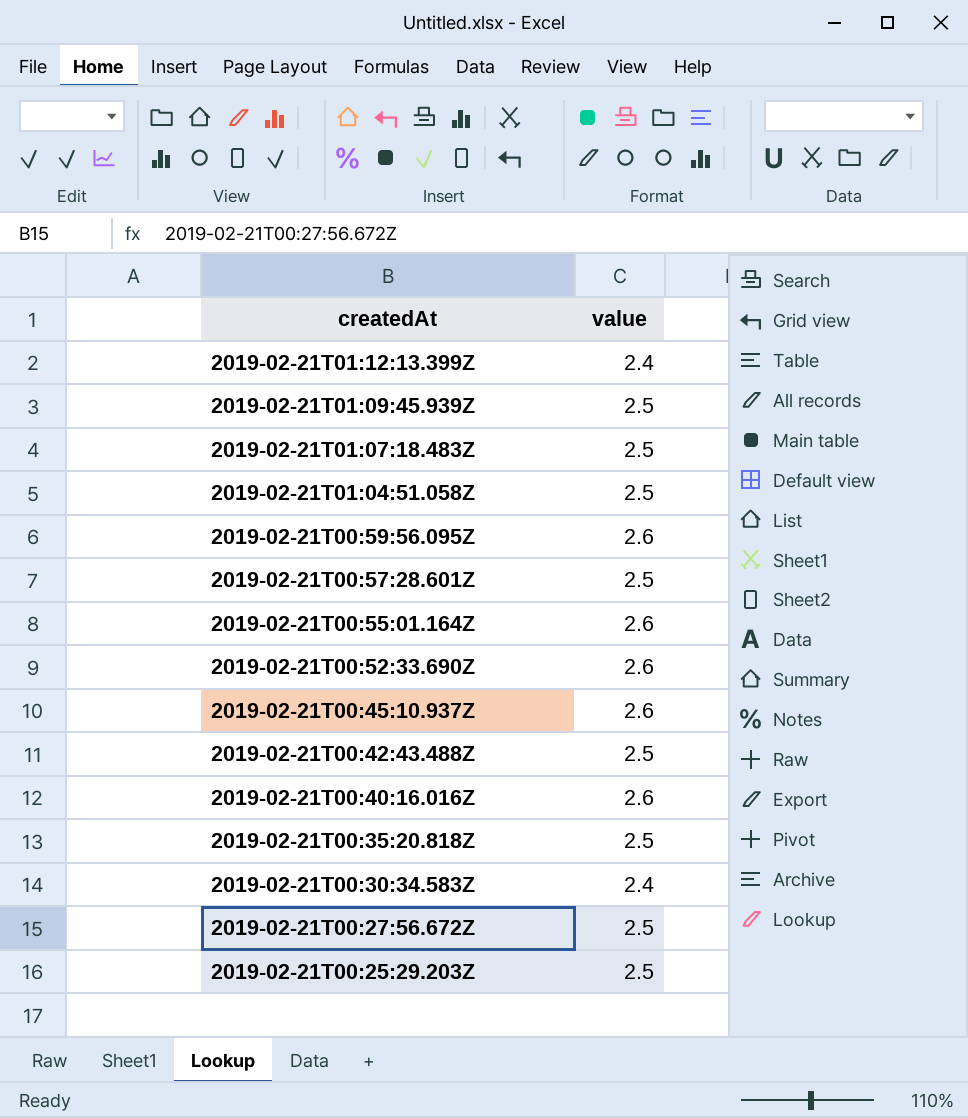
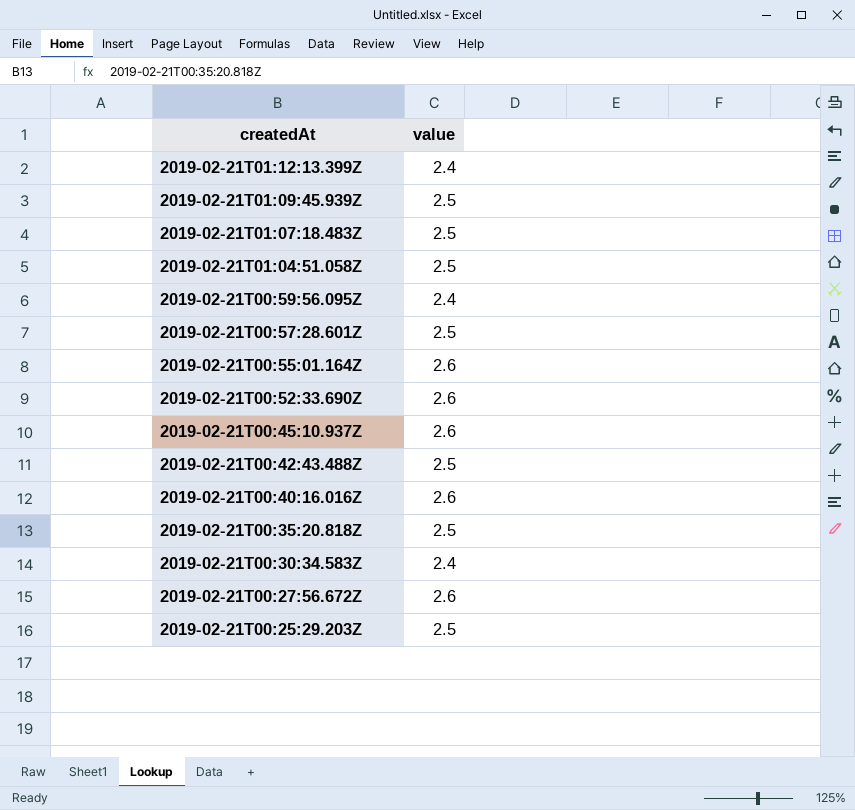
2019-02-21T00:59:56.095Z | value: 2.6 -> 2.4
2019-02-21T00:27:56.672Z | value: 2.5 -> 2.6

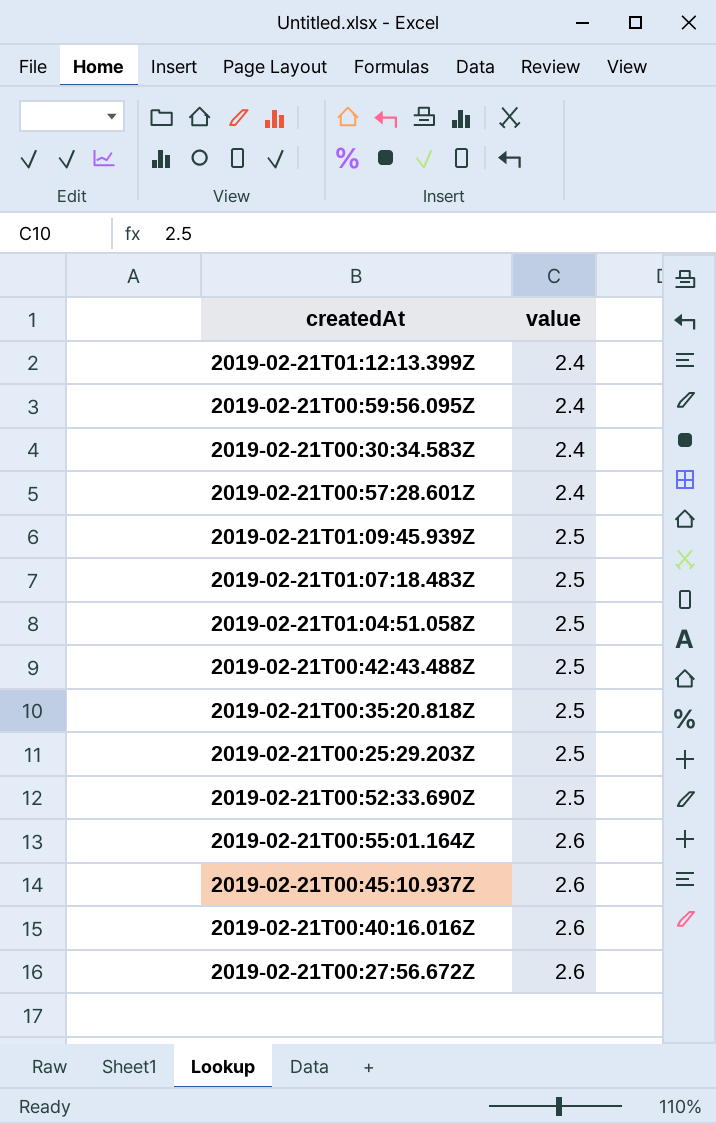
row order: createdAt descending -> value ascending
2019-02-21T00:57:28.601Z | value: 2.5 -> 2.4
2019-02-21T00:52:33.690Z | value: 2.6 -> 2.5

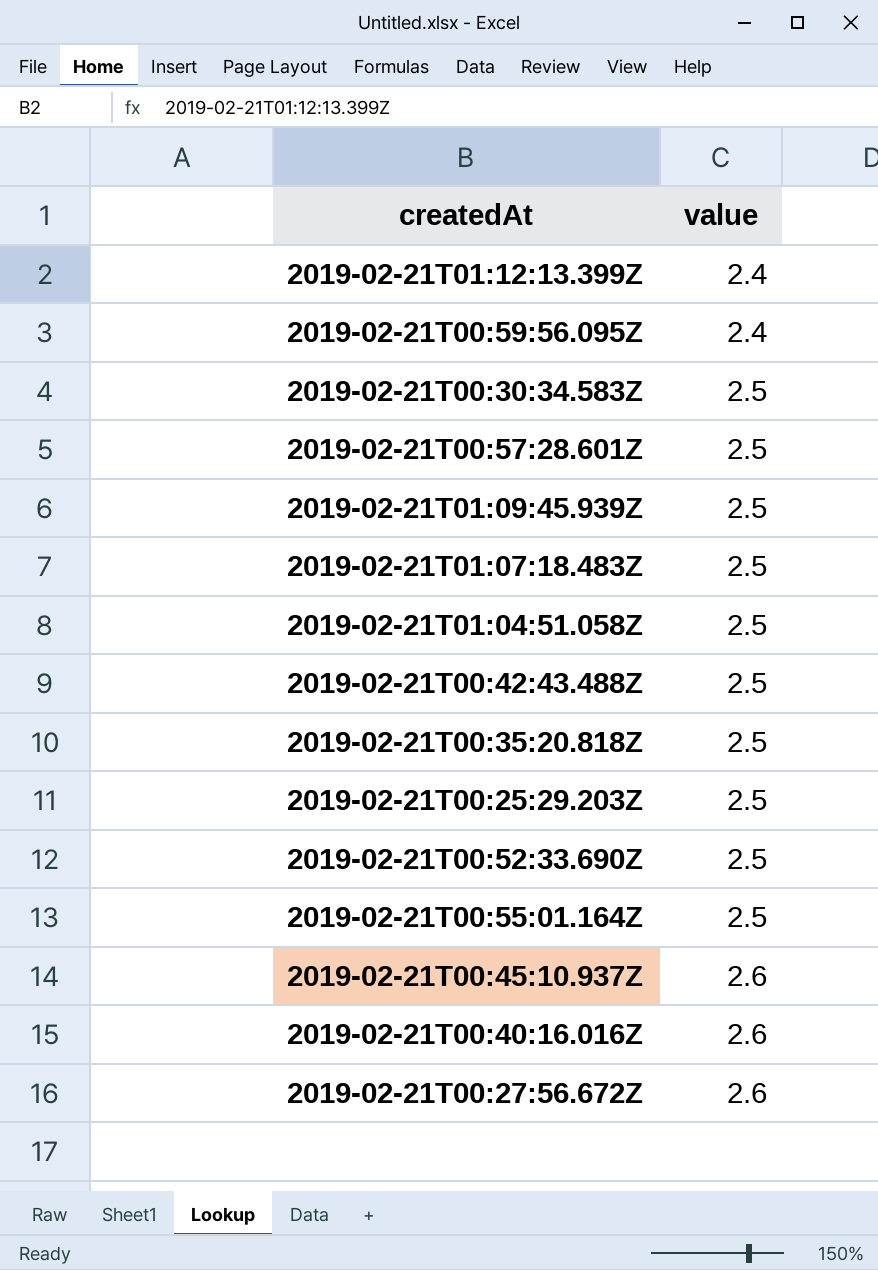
2019-02-21T00:30:34.583Z | value: 2.4 -> 2.5
2019-02-21T00:57:28.601Z | value: 2.4 -> 2.5
2019-02-21T00:55:01.164Z | value: 2.6 -> 2.5

